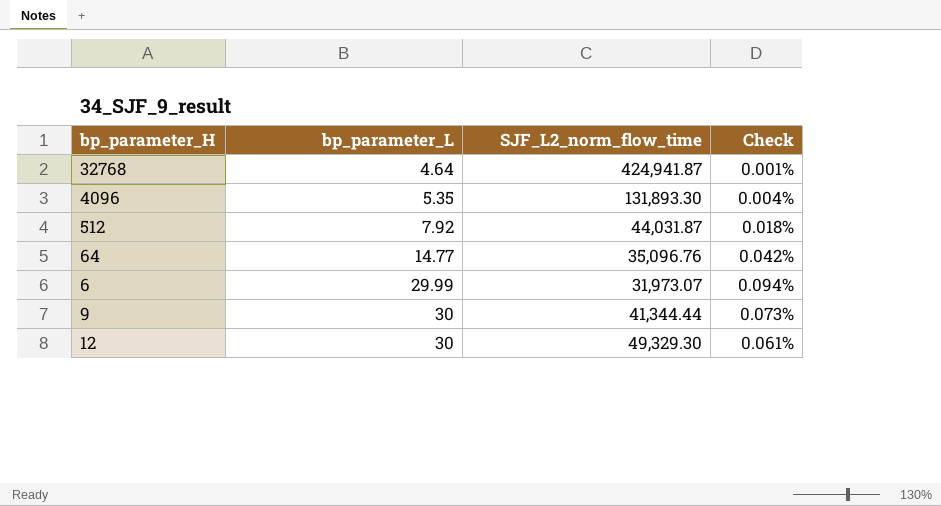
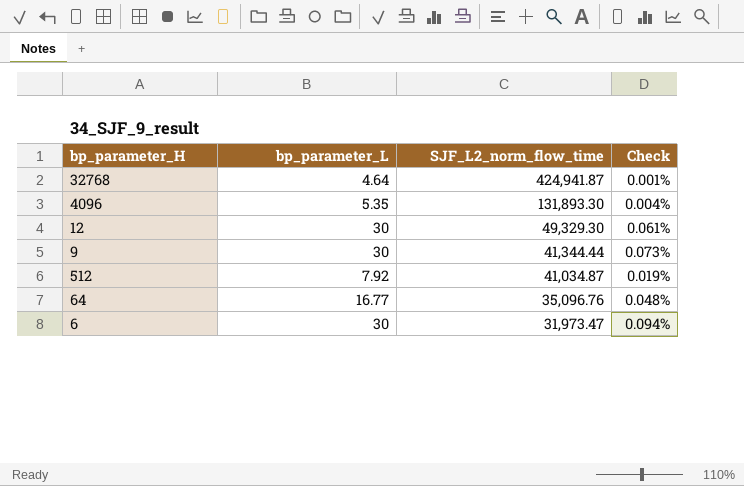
row order: bp_parameter_L ascending -> SJF_L2_norm_flow_time descending
512 | SJF_L2_norm_flow_time: 44,031.87 -> 41,034.87
512 | Check: 0.018% -> 0.019%
64 | bp_parameter_L: 14.77 -> 16.77
64 | Check: 0.042% -> 0.048%
6 | bp_parameter_L: 29.99 -> 30
6 | SJF_L2_norm_flow_time: 31,973.07 -> 31,973.47

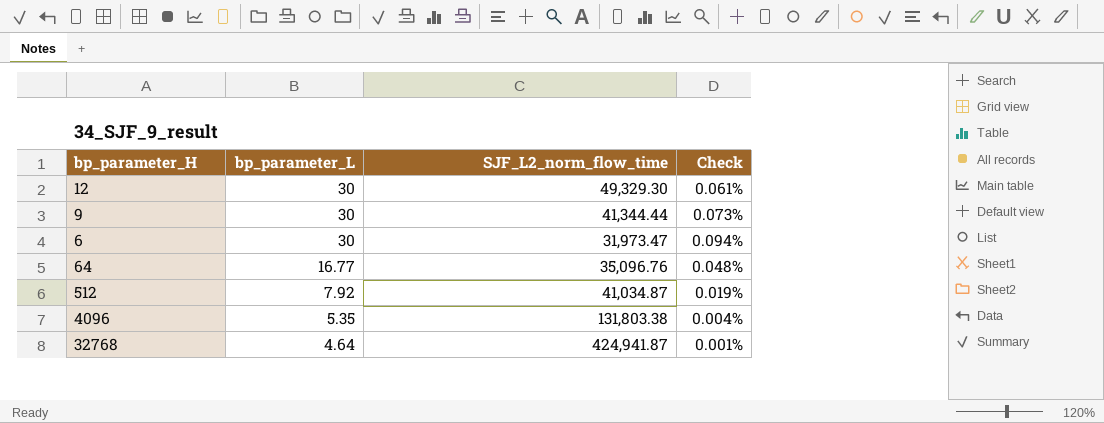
row order: SJF_L2_norm_flow_time descending -> bp_parameter_L descending
4096 | SJF_L2_norm_flow_time: 131,893.30 -> 131,803.38

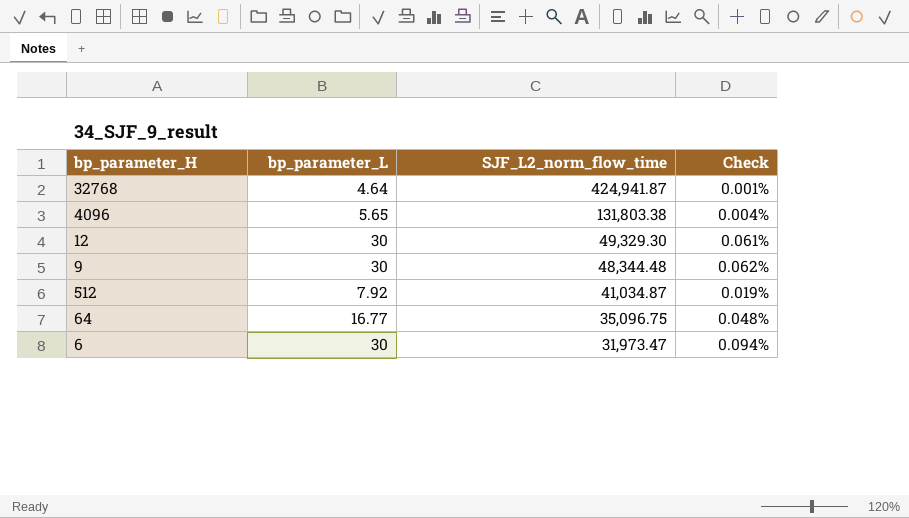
row order: bp_parameter_L descending -> SJF_L2_norm_flow_time descending
4096 | bp_parameter_L: 5.35 -> 5.65
9 | SJF_L2_norm_flow_time: 41,344.44 -> 48,344.48
9 | Check: 0.073% -> 0.062%
64 | SJF_L2_norm_flow_time: 35,096.76 -> 35,096.75

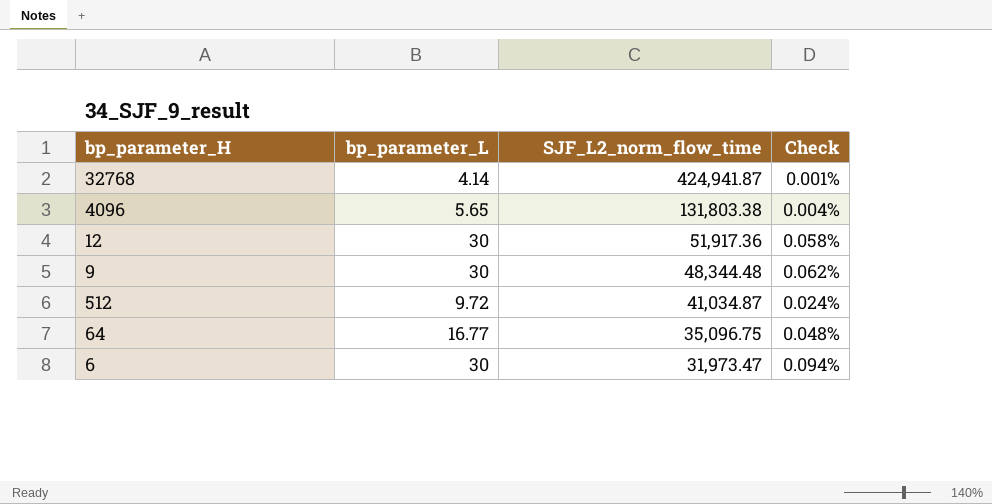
32768 | bp_parameter_L: 4.64 -> 4.14
12 | SJF_L2_norm_flow_time: 49,329.30 -> 51,917.36
12 | Check: 0.061% -> 0.058%
512 | bp_parameter_L: 7.92 -> 9.72
512 | Check: 0.019% -> 0.024%

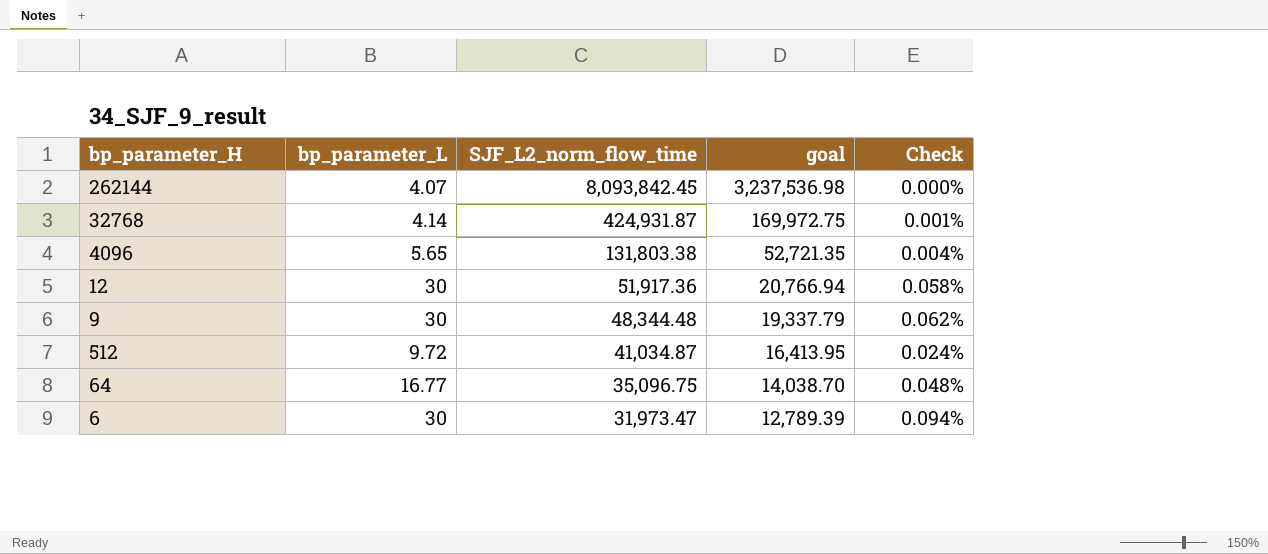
column goal | formula: none -> [SJF_L2_norm_flow_time] * 0.4
row 262144: none -> 4.07 | 8,093,842.45 | 3,237,536.98 | 0.000%
32768 | SJF_L2_norm_flow_time: 424,941.87 -> 424,931.87

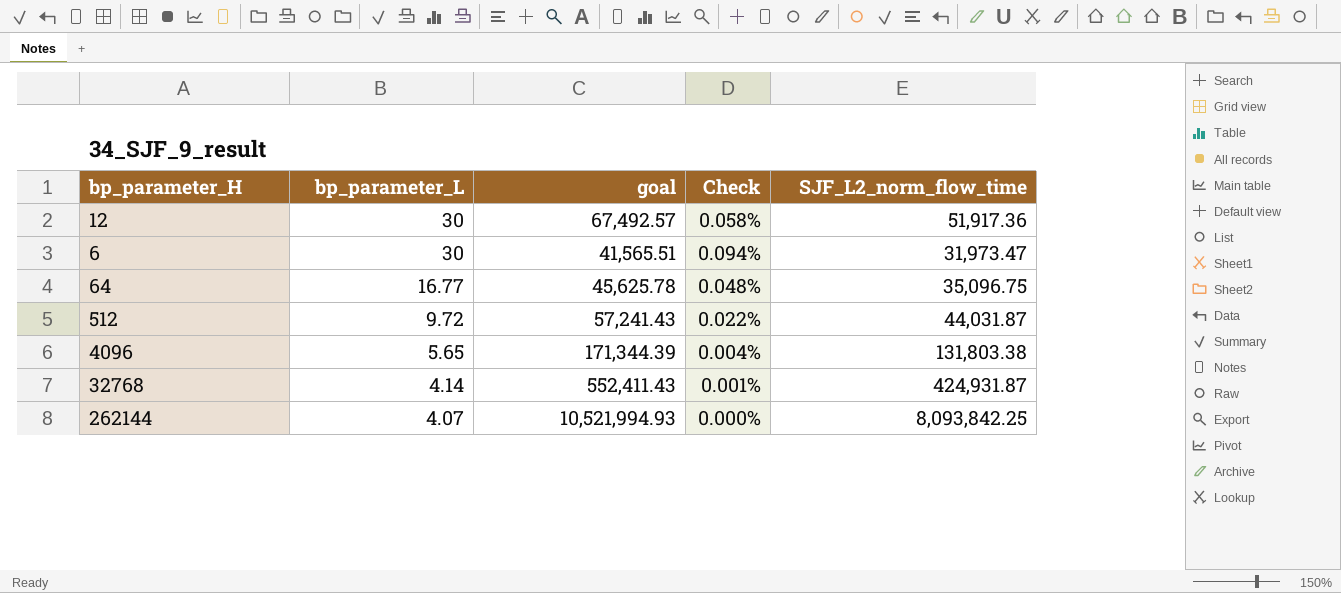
row order: SJF_L2_norm_flow_time descending -> bp_parameter_L descending
column goal | formula: [SJF_L2_norm_flow_time] * 0.4 -> [SJF_L2_norm_flow_time] * 1.3
column SJF_L2_norm_flow_time | position: 3 -> 5
row 9: 30 | 48,344.48 | 19,337.79 | 0.062% -> none
512 | Check: 0.024% -> 0.022%
512 | SJF_L2_norm_flow_time: 41,034.87 -> 44,031.87
262144 | SJF_L2_norm_flow_time: 8,093,842.45 -> 8,093,842.25

